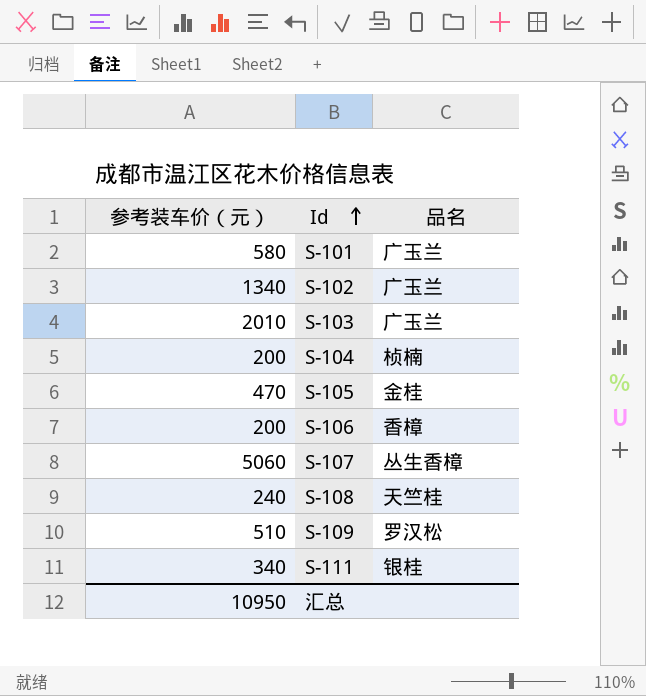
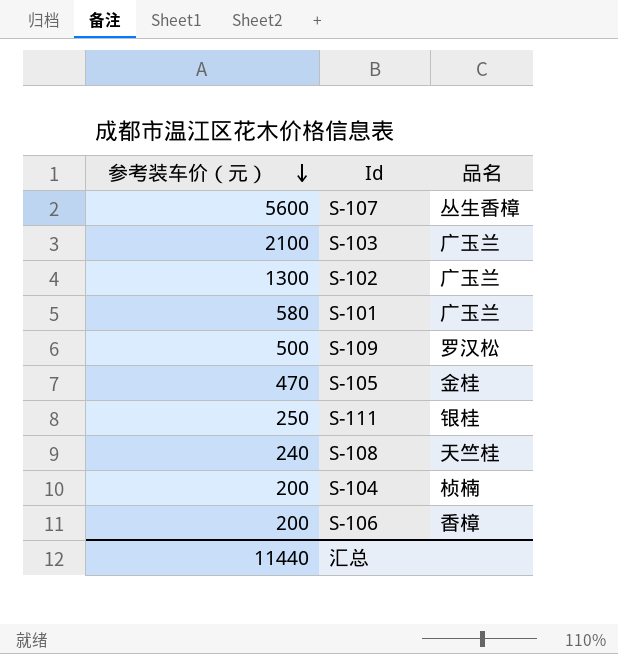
row order: Id ascending -> 参考装车价（元） descending
S-107 | 参考装车价（元）: 5060 -> 5600
S-103 | 参考装车价（元）: 2010 -> 2100
S-102 | 参考装车价（元）: 1340 -> 1300
S-109 | 参考装车价（元）: 510 -> 500
S-111 | 参考装车价（元）: 340 -> 250
汇总 | 参考装车价（元）: 10950 -> 11440

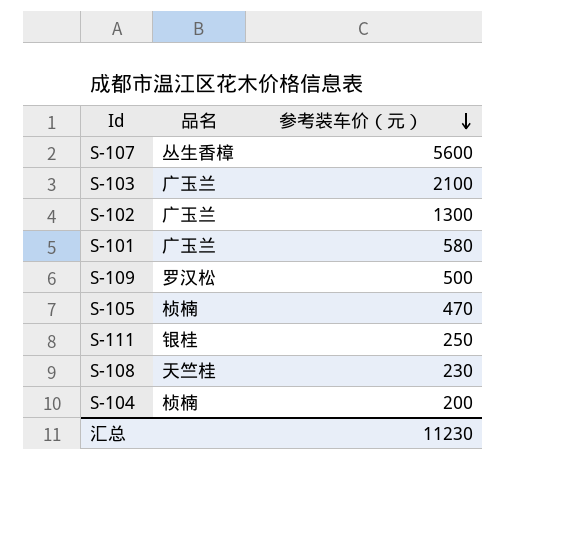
column 参考装车价（元） | position: 1 -> 3
row S-106: 200 | 香樟 -> none
S-105 | 品名: 金桂 -> 桢楠
S-108 | 参考装车价（元）: 240 -> 230
汇总 | 参考装车价（元）: 11440 -> 11230

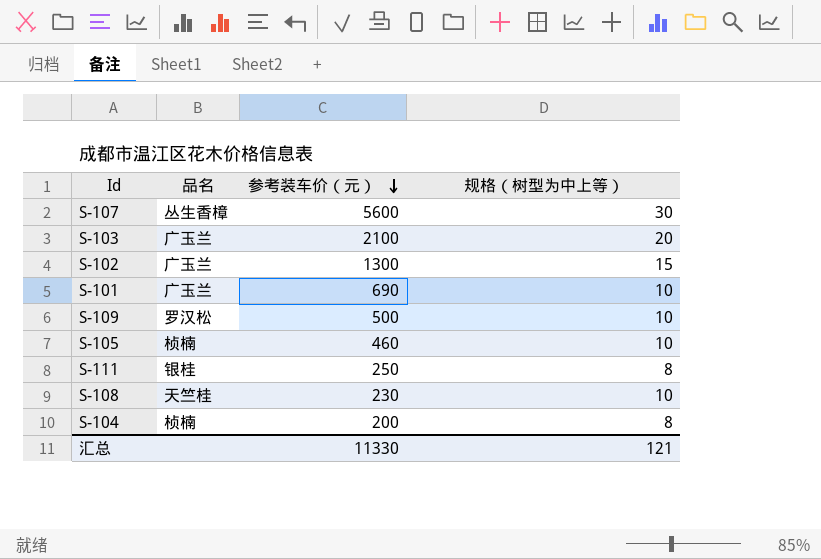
column 规格（树型为中上等） | position: none -> 4
S-101 | 参考装车价（元）: 580 -> 690
S-105 | 参考装车价（元）: 470 -> 460
汇总 | 参考装车价（元）: 11230 -> 11330

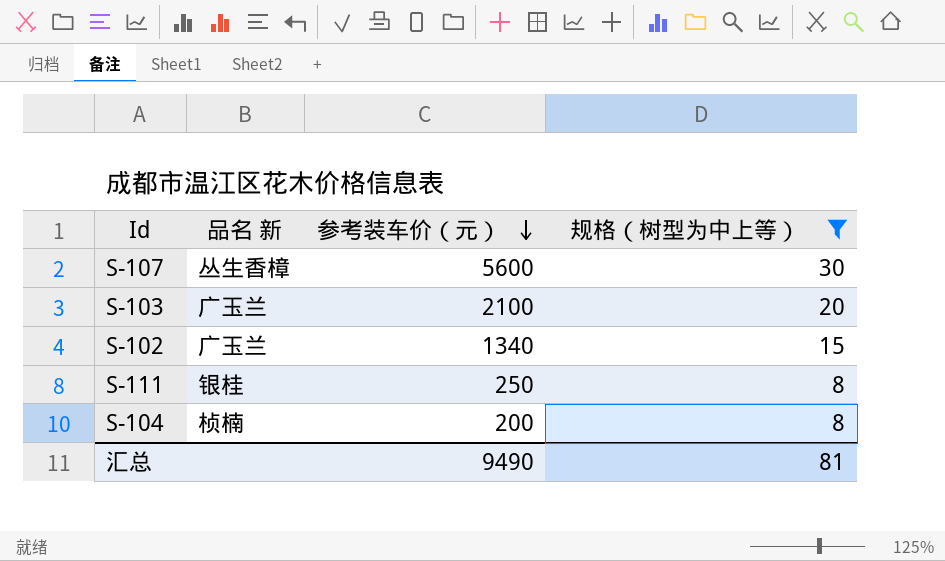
filter: none -> 规格（树型为中上等） != 10
column name: 品名 -> 品名 新
S-102 | 参考装车价（元）: 1300 -> 1340
汇总 | 参考装车价（元）: 11330 -> 9490
汇总 | 规格（树型为中上等）: 121 -> 81

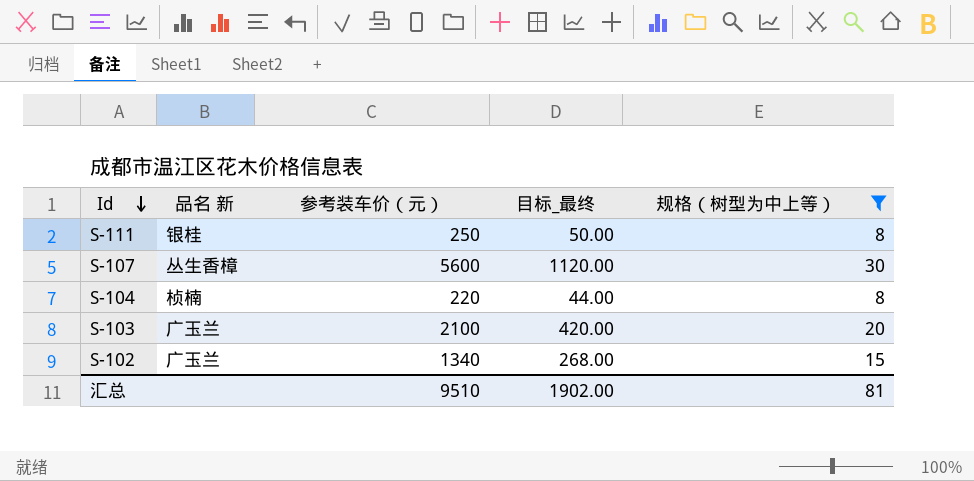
row order: 参考装车价（元） descending -> Id descending
column 目标_最终 | formula: none -> [参考装车价（元）] * 0.2
S-104 | 参考装车价（元）: 200 -> 220
汇总 | 参考装车价（元）: 9490 -> 9510

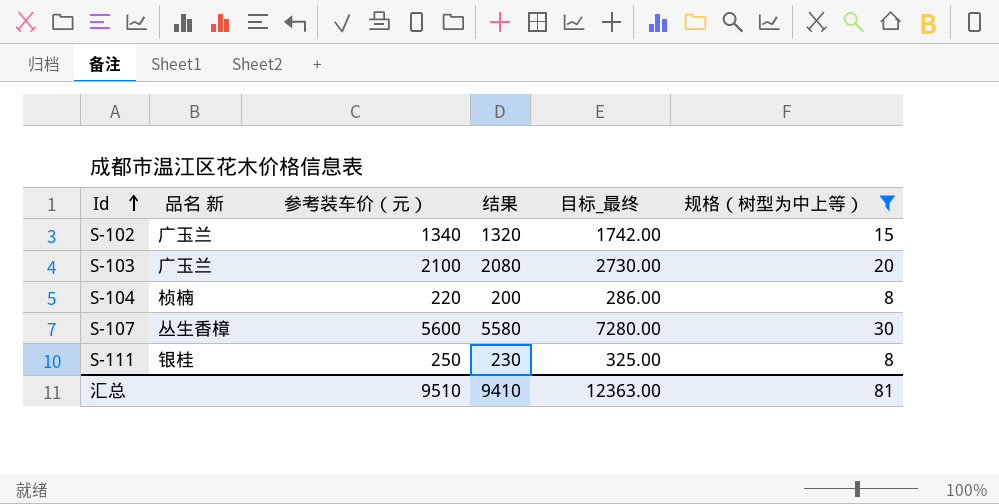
row order: Id descending -> Id ascending
column 结果 | formula: none -> [参考装车价（元）] - 20
column 目标_最终 | formula: [参考装车价（元）] * 0.2 -> [参考装车价（元）] * 1.3
汇总 | 目标_最终: 1902.00 -> 12363.00

